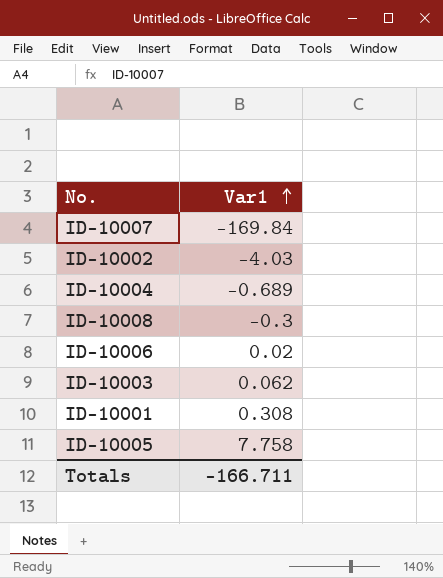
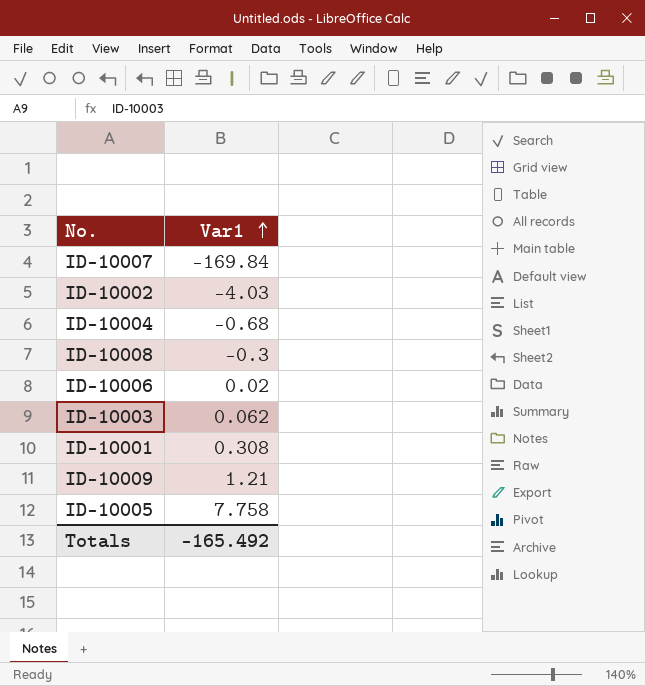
ID-10004 | Var1: -0.689 -> -0.68
row ID-10009: none -> 1.21
Totals | Var1: -166.711 -> -165.492

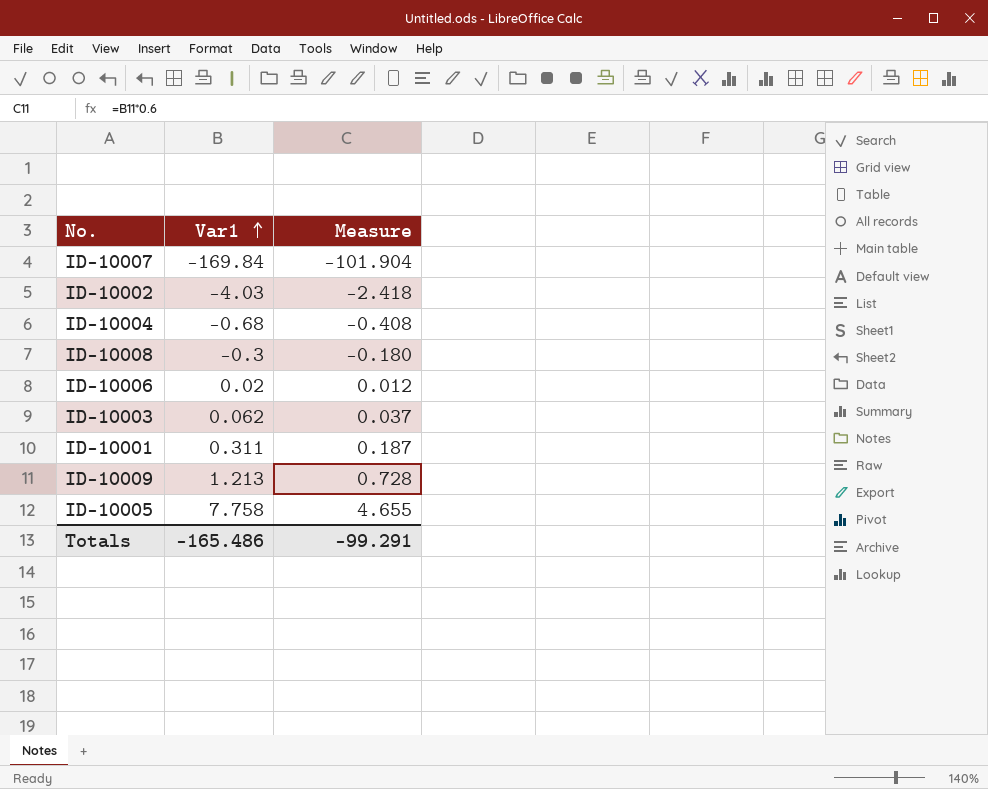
column Measure | formula: none -> [Var1] * 0.6
ID-10001 | Var1: 0.308 -> 0.311
ID-10009 | Var1: 1.21 -> 1.213
Totals | Var1: -165.492 -> -165.486

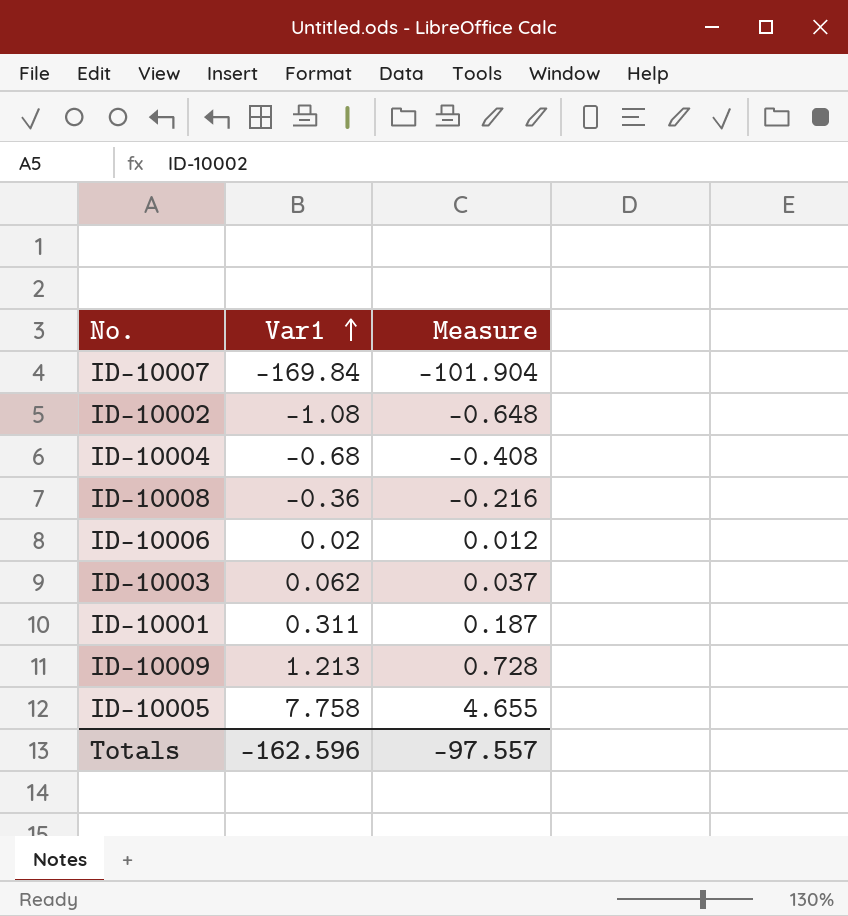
ID-10002 | Var1: -4.03 -> -1.08
ID-10002 | Measure: -2.418 -> -0.648
ID-10008 | Var1: -0.3 -> -0.36
ID-10008 | Measure: -0.180 -> -0.216
Totals | Var1: -165.486 -> -162.596
Totals | Measure: -99.291 -> -97.557

